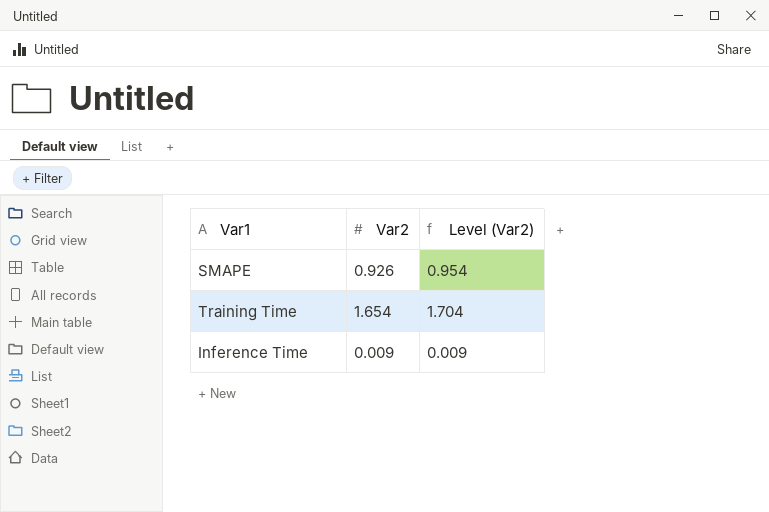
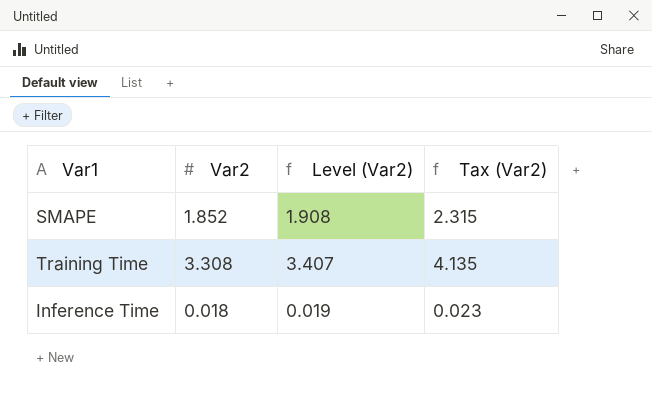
column Tax (Var2) | formula: none -> [Var2] * 1.25
SMAPE | Var2: 0.926 -> 1.852
SMAPE | Level (Var2): 0.954 -> 1.908
Training Time | Var2: 1.654 -> 3.308
Training Time | Level (Var2): 1.704 -> 3.407
Inference Time | Var2: 0.009 -> 0.018
Inference Time | Level (Var2): 0.009 -> 0.019

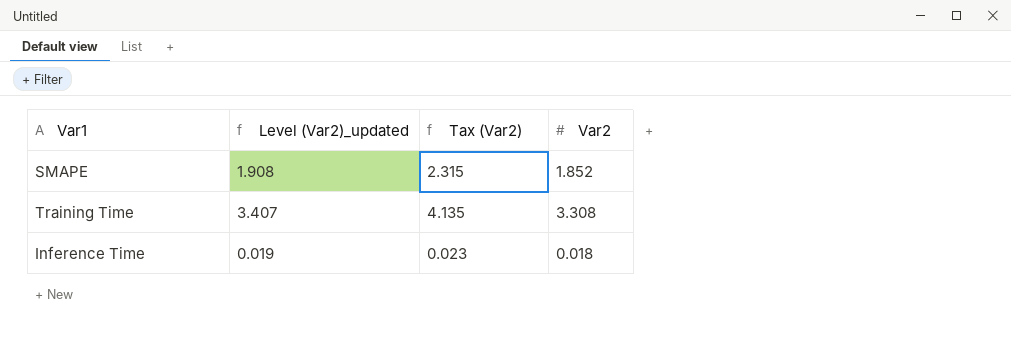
column name: Level (Var2) -> Level (Var2)_updated
column Var2 | position: 2 -> 4

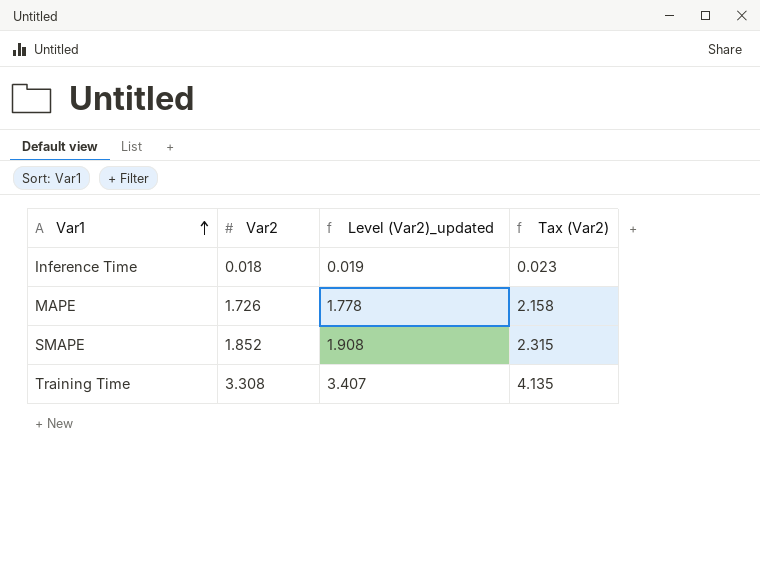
row order: none -> Var1 ascending
column Var2 | position: 4 -> 2
row MAPE: none -> 1.726 | 1.778 | 2.158

